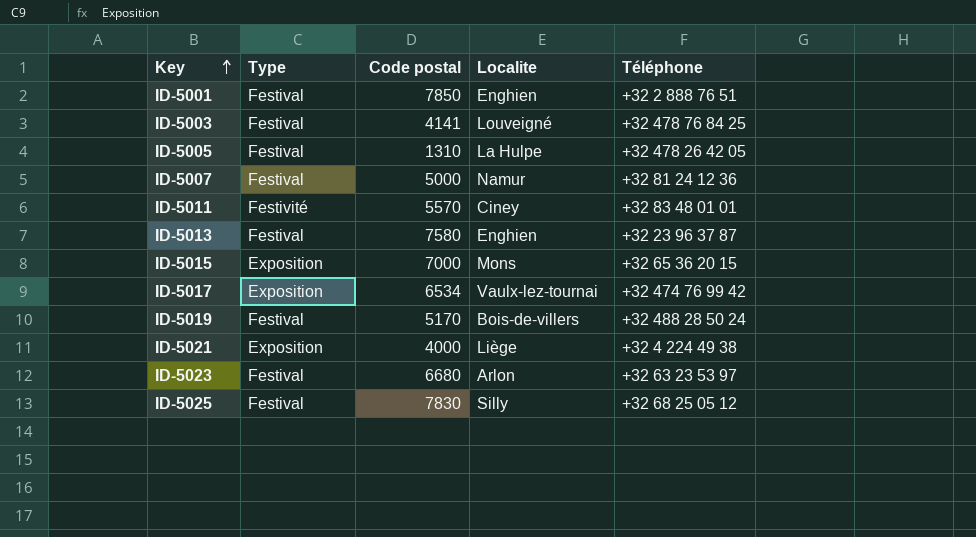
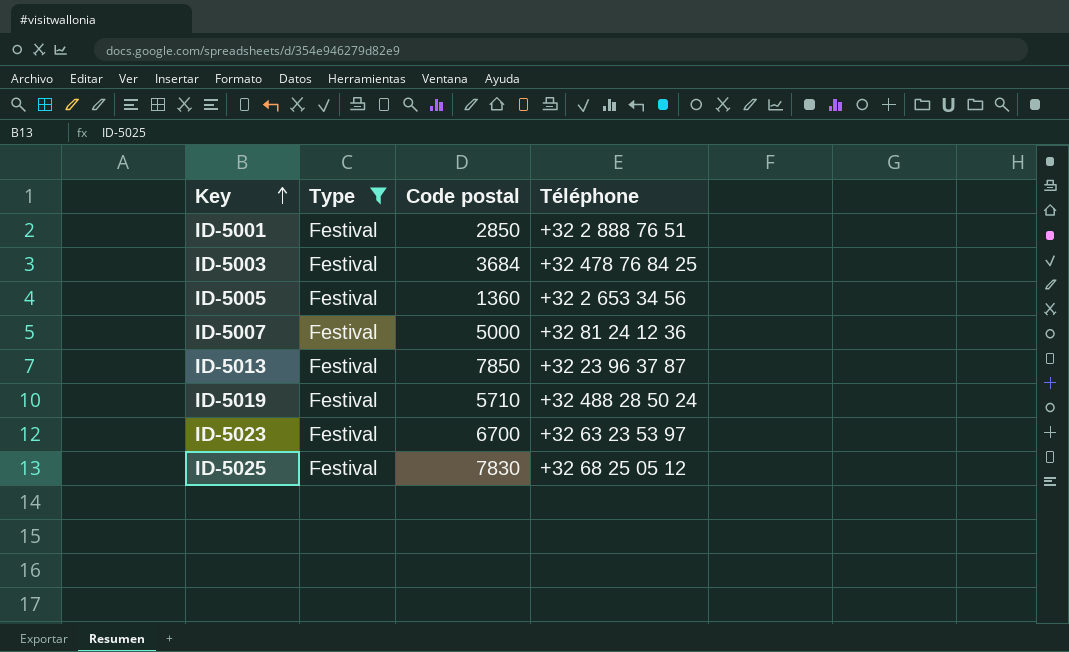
filter: none -> Type = Festival
column Localite | position: 4 -> none
ID-5001 | Code postal: 7850 -> 2850
ID-5003 | Code postal: 4141 -> 3684
ID-5005 | Code postal: 1310 -> 1360
ID-5005 | Téléphone: +32 478 26 42 05 -> +32 2 653 34 56
ID-5013 | Code postal: 7580 -> 7850
ID-5019 | Code postal: 5170 -> 5710
ID-5023 | Code postal: 6680 -> 6700

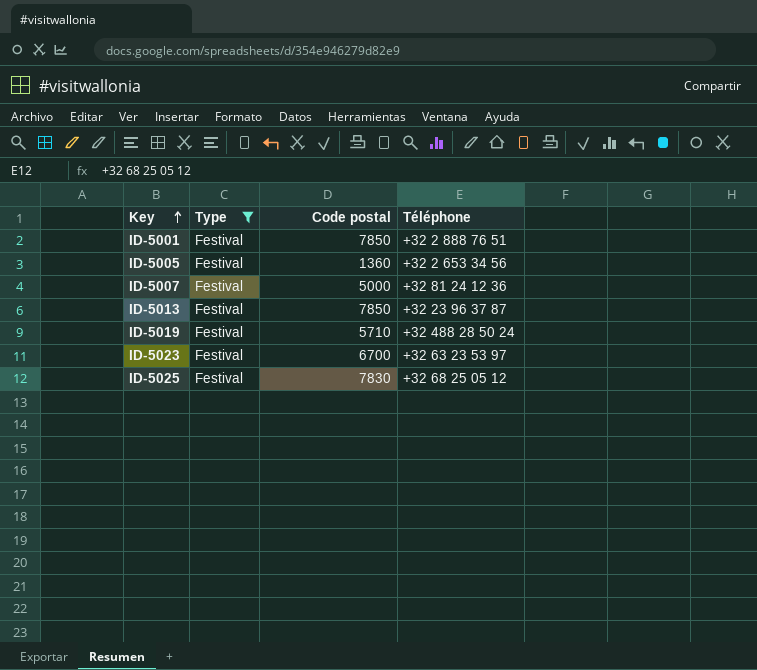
row ID-5003: Festival | 3684 | +32 478 76 84 25 -> none
ID-5001 | Code postal: 2850 -> 7850

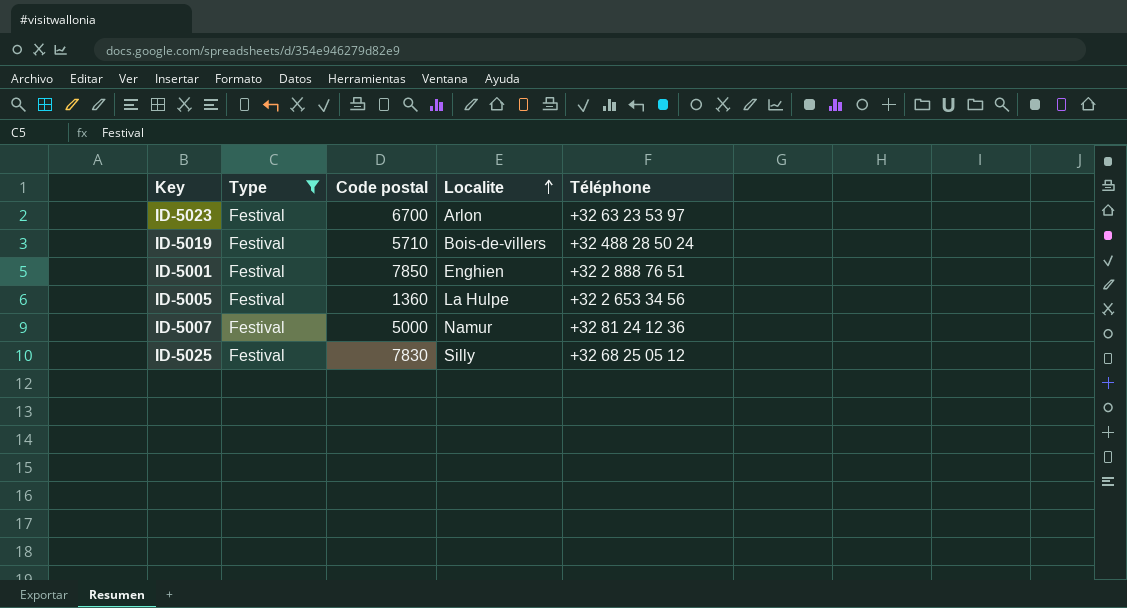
row order: Key ascending -> Localite ascending
column Localite | position: none -> 4
row ID-5013: Festival | 7850 | +32 23 96 37 87 -> none

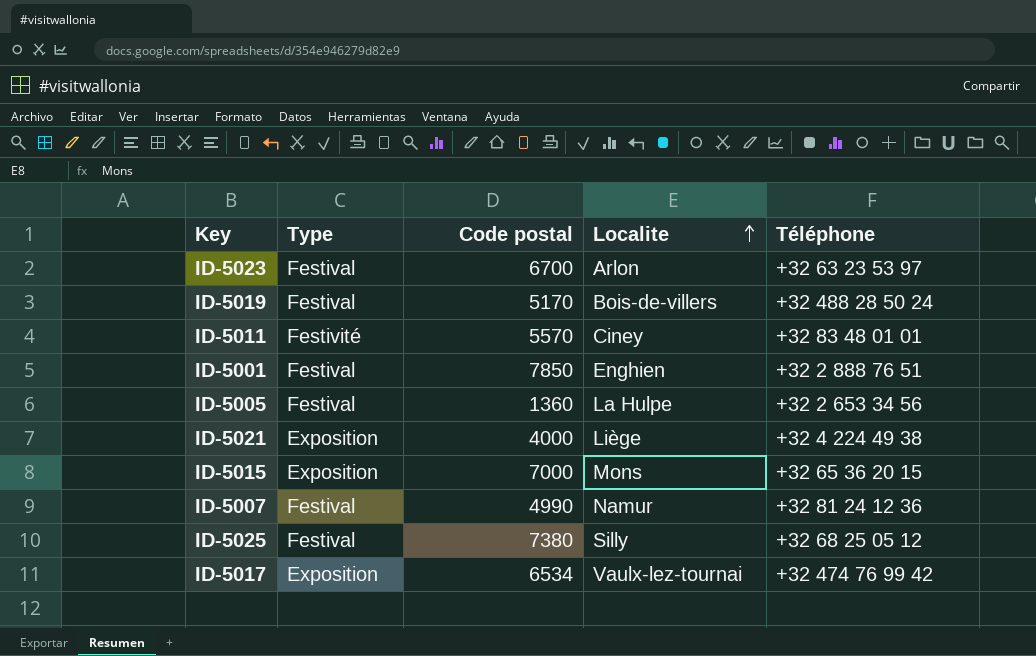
filter: Type = Festival -> none
ID-5019 | Code postal: 5710 -> 5170
ID-5007 | Code postal: 5000 -> 4990
ID-5025 | Code postal: 7830 -> 7380

